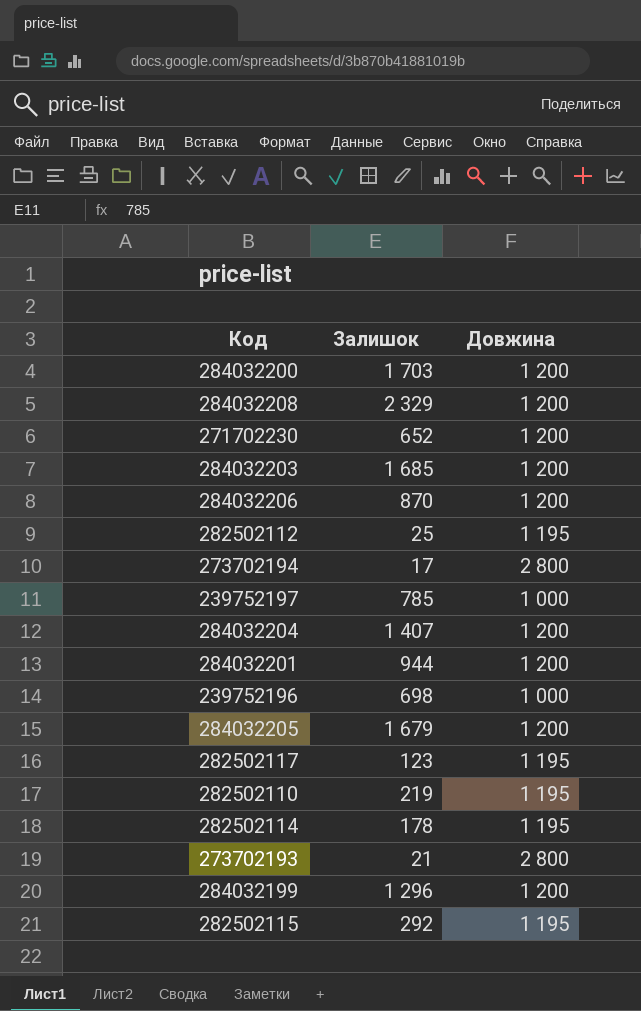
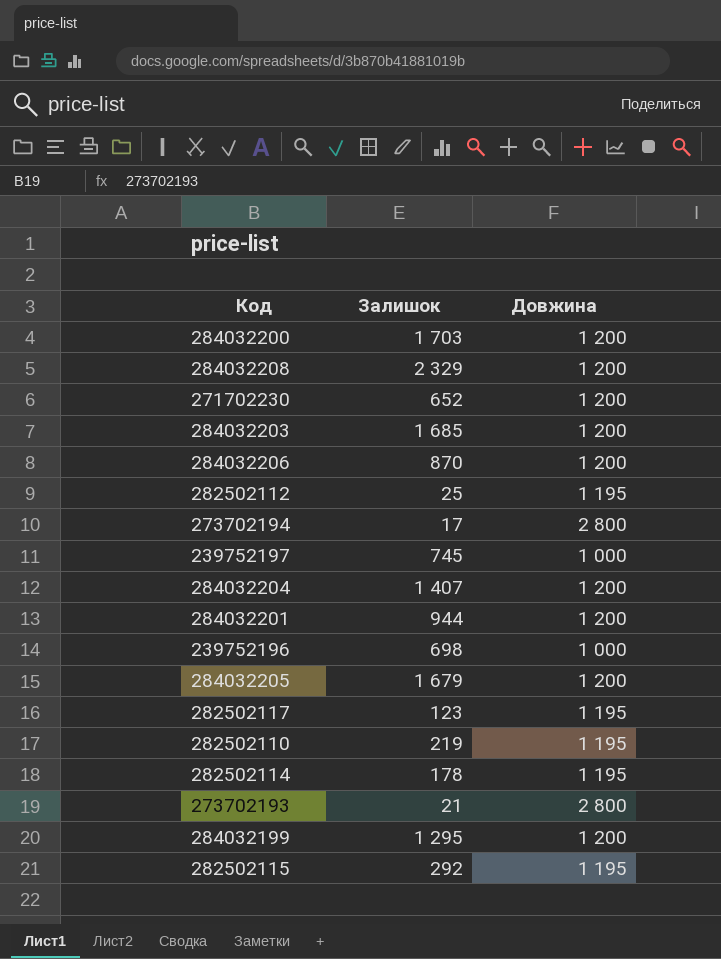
239752197 | Залишок: 785 -> 745
284032199 | Залишок: 1 296 -> 1 295

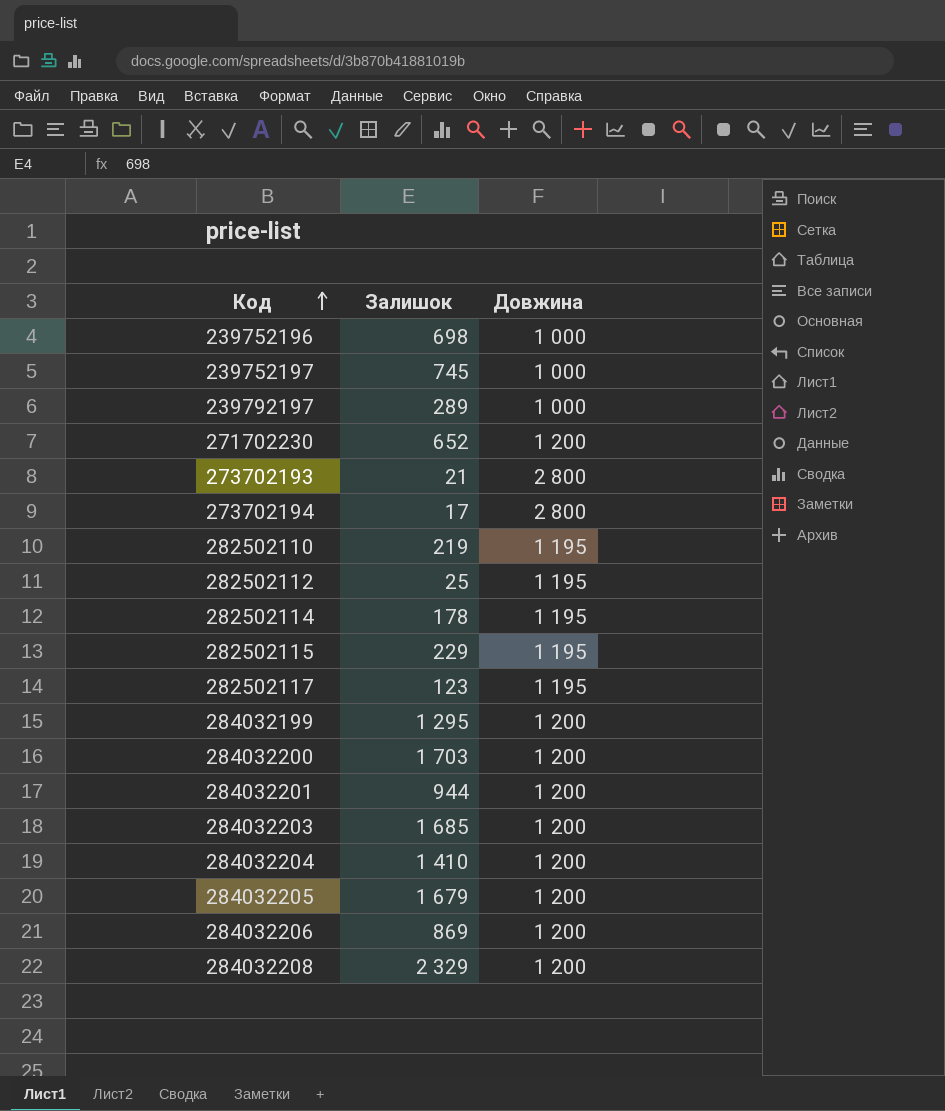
row order: none -> Код ascending
row 239792197: none -> 289 | 1 000
282502115 | Залишок: 292 -> 229
284032204 | Залишок: 1 407 -> 1 410
284032206 | Залишок: 870 -> 869

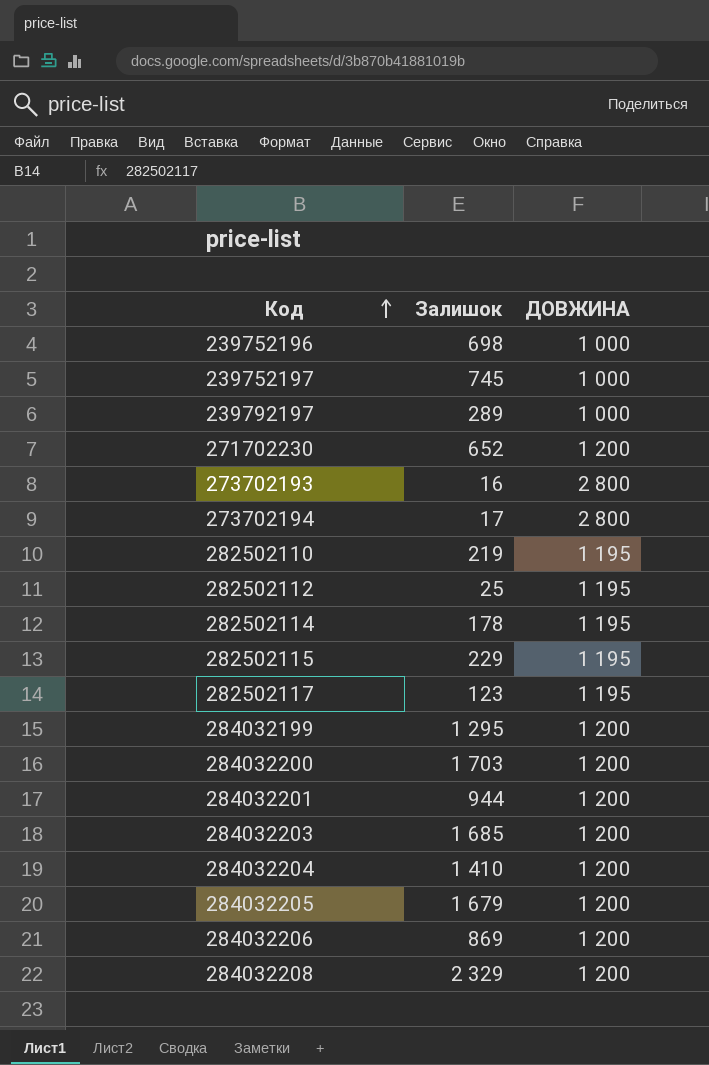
column name: Довжина -> ДОВЖИНА
273702193 | Залишок: 21 -> 16

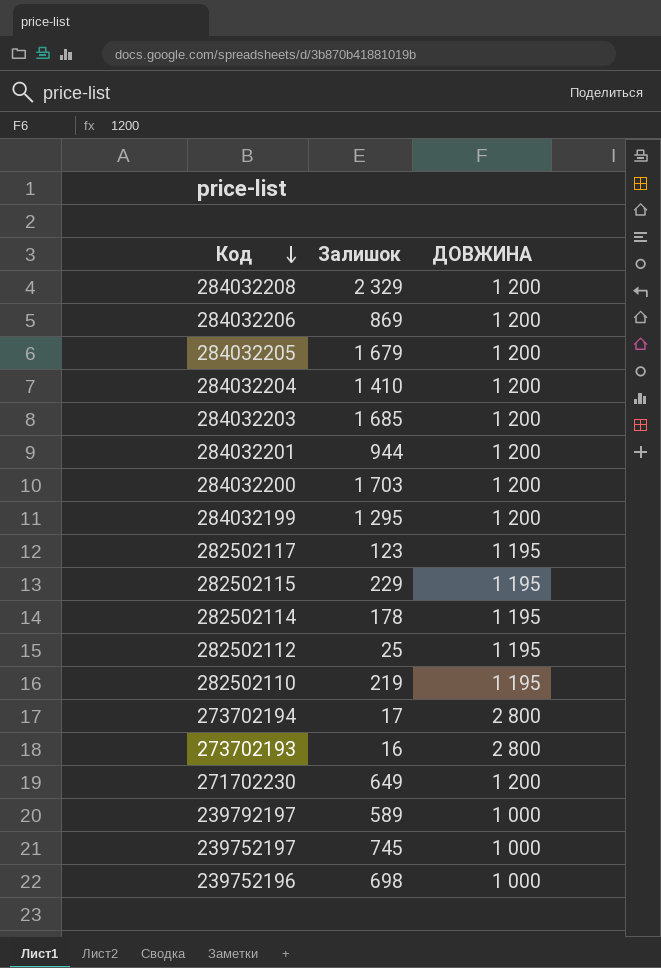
row order: Код ascending -> Код descending
271702230 | Залишок: 652 -> 649
239792197 | Залишок: 289 -> 589

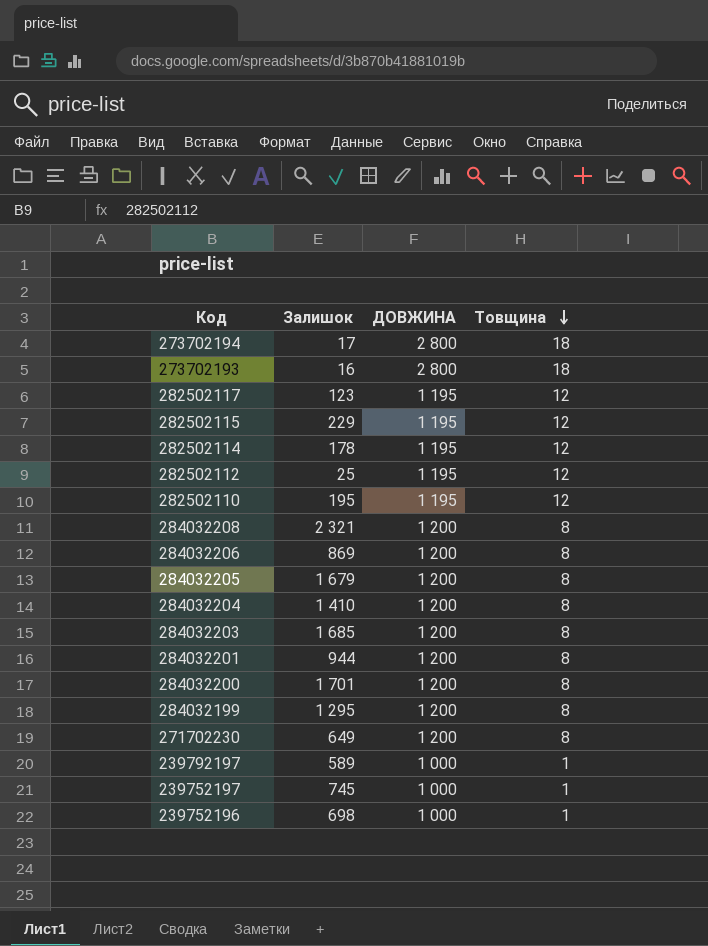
row order: Код descending -> Товщина descending
column Товщина | position: none -> 4
282502110 | Залишок: 219 -> 195
284032208 | Залишок: 2 329 -> 2 321
284032200 | Залишок: 1 703 -> 1 701

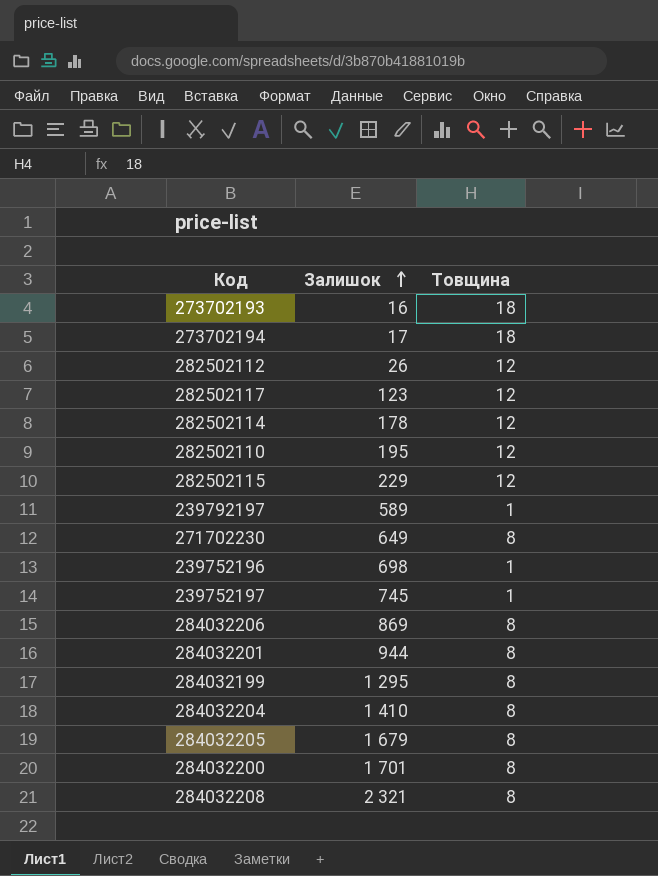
row order: Товщина descending -> Залишок ascending
column ДОВЖИНА | position: 3 -> none
row 284032203: 1 685 | 1 200 | 8 -> none
282502112 | Залишок: 25 -> 26

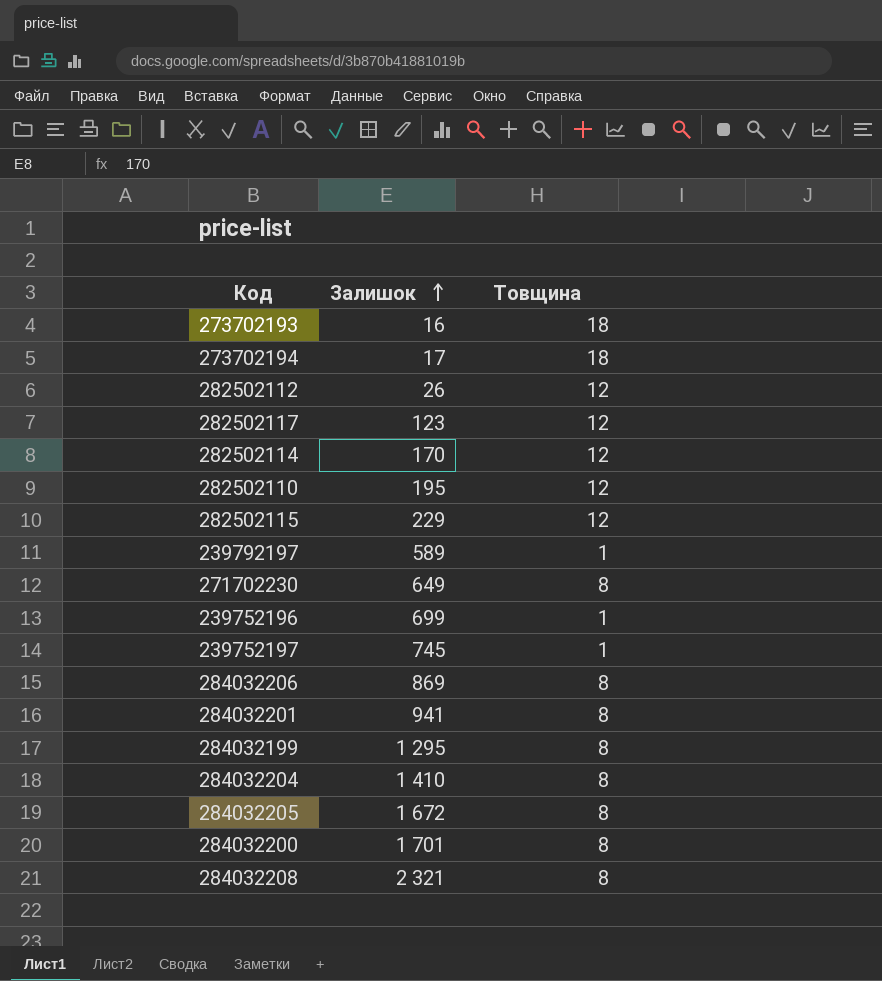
282502114 | Залишок: 178 -> 170
239752196 | Залишок: 698 -> 699
284032201 | Залишок: 944 -> 941
284032205 | Залишок: 1 679 -> 1 672

